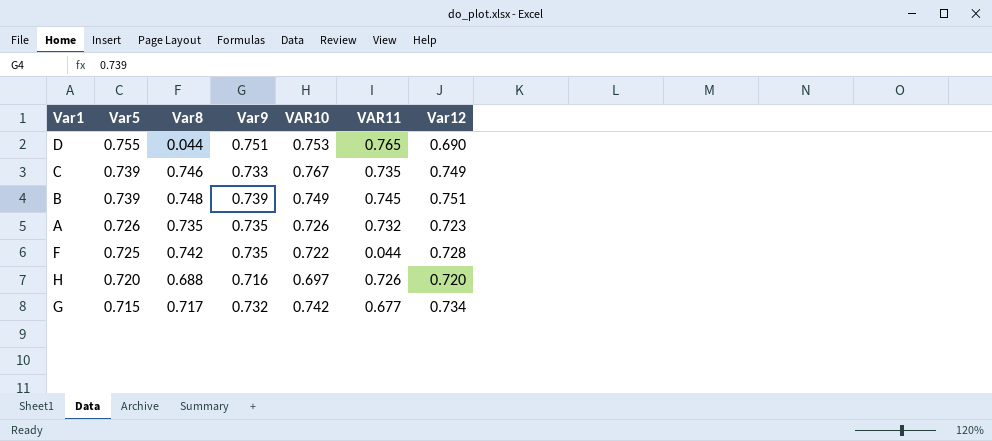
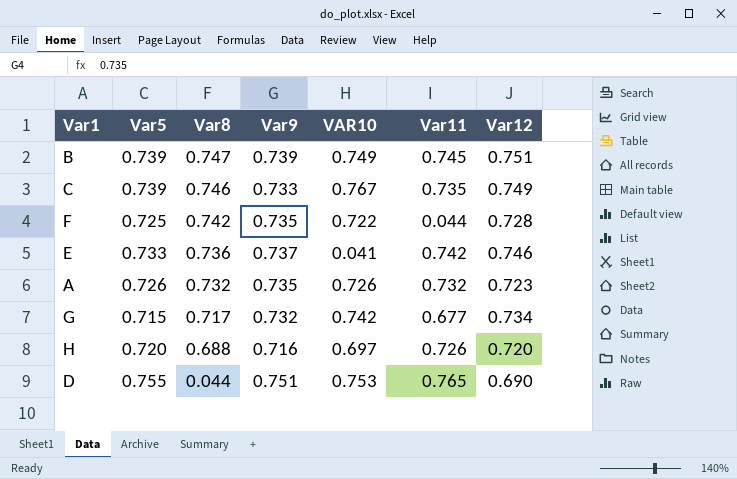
row order: Var5 descending -> Var8 descending
column name: VAR11 -> Var11
B | Var8: 0.748 -> 0.747
row E: none -> 0.733 | 0.736 | 0.737 | 0.041 | 0.742 | 0.746
A | Var8: 0.735 -> 0.732

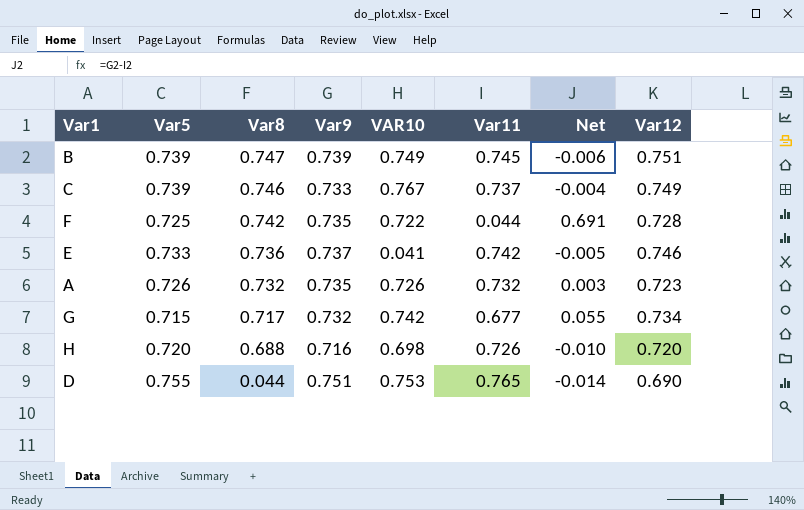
column Net | formula: none -> [Var9] - [Var11]
C | Var11: 0.735 -> 0.737
H | VAR10: 0.697 -> 0.698

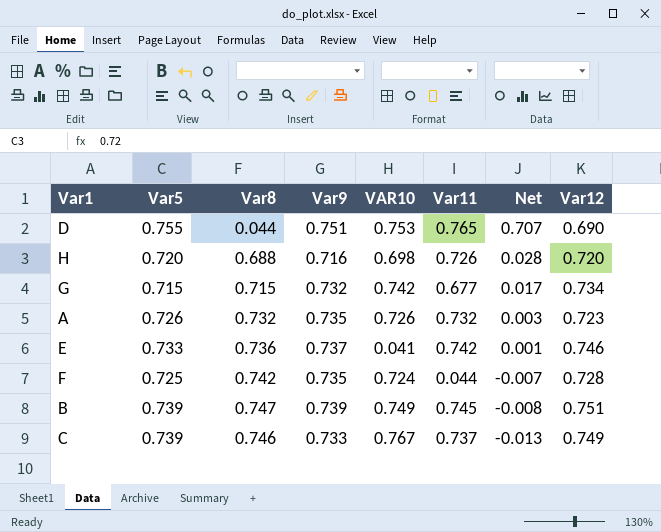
row order: Var8 descending -> Net descending
column Net | formula: [Var9] - [Var11] -> [Var9] - [Var8]
G | Var8: 0.717 -> 0.715
F | VAR10: 0.722 -> 0.724

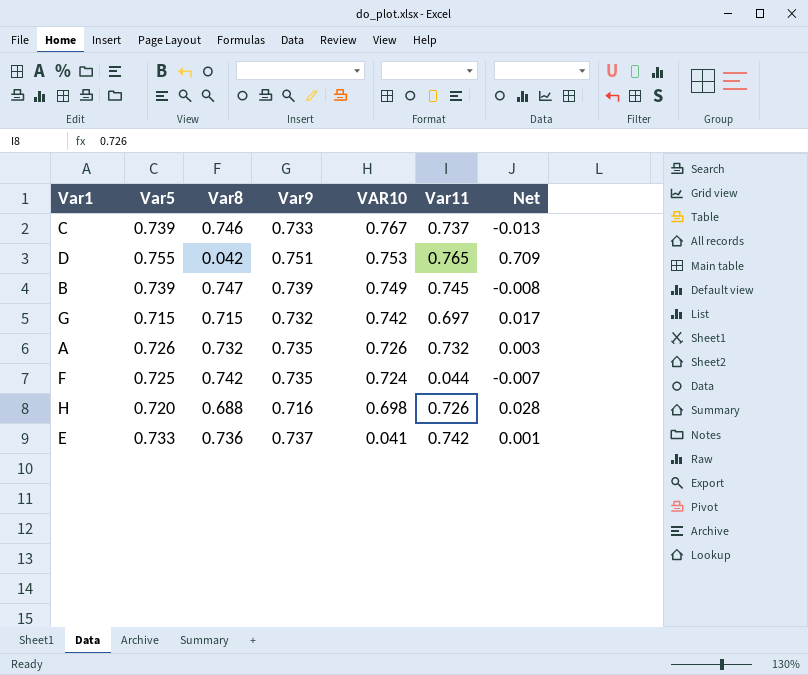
row order: Net descending -> VAR10 descending
column Var12 | position: 8 -> none
D | Var8: 0.044 -> 0.042
D | Net: 0.707 -> 0.709
G | Var11: 0.677 -> 0.697

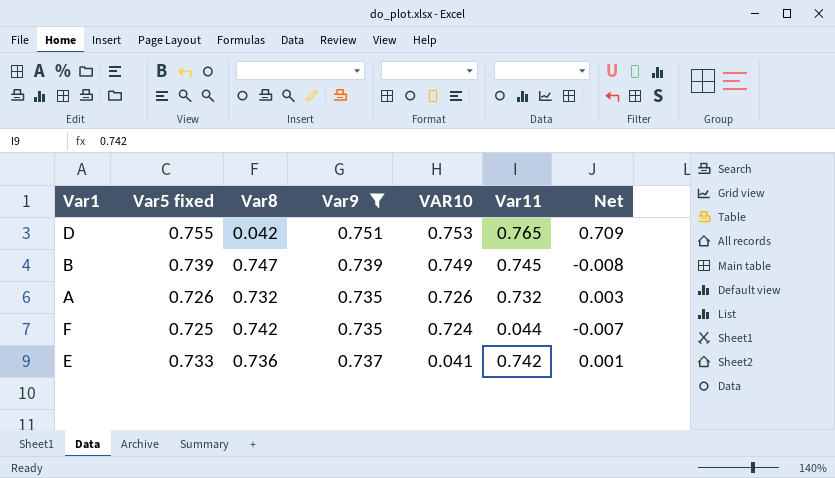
filter: none -> Var9 >= 0.735
column name: Var5 -> Var5 fixed

